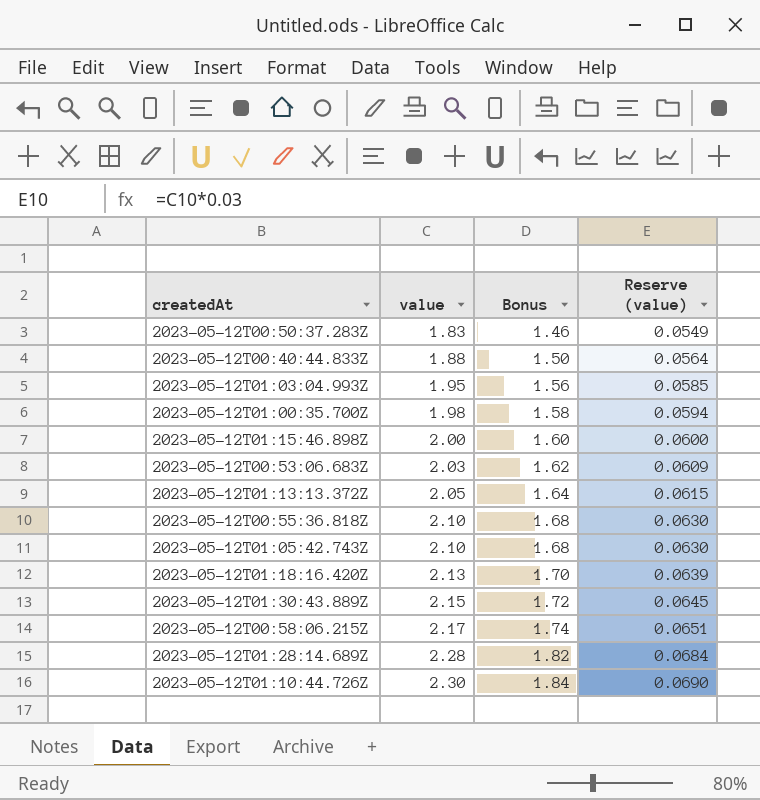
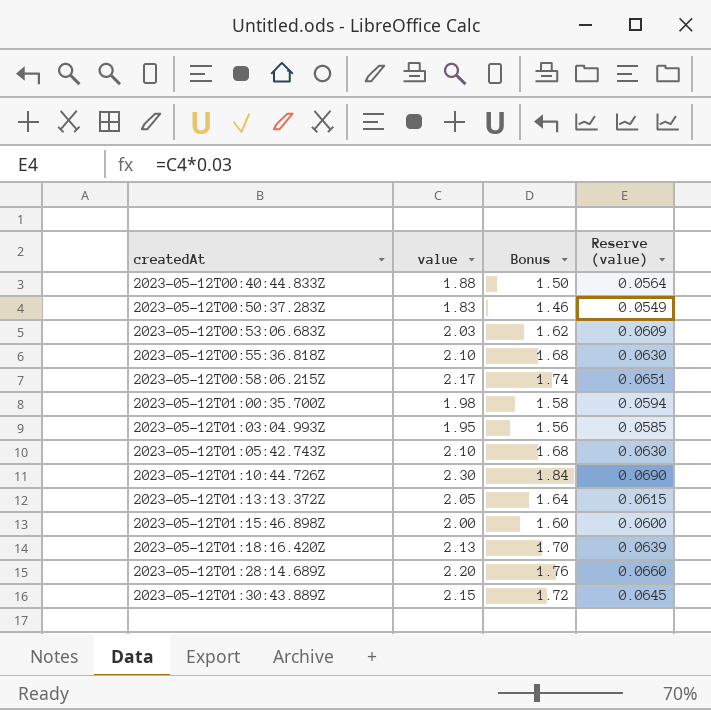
row order: value ascending -> createdAt ascending
2023-05-12T01:28:14.689Z | value: 2.28 -> 2.20
2023-05-12T01:28:14.689Z | Bonus: 1.82 -> 1.76
2023-05-12T01:28:14.689Z | Reserve (value): 0.0684 -> 0.0660

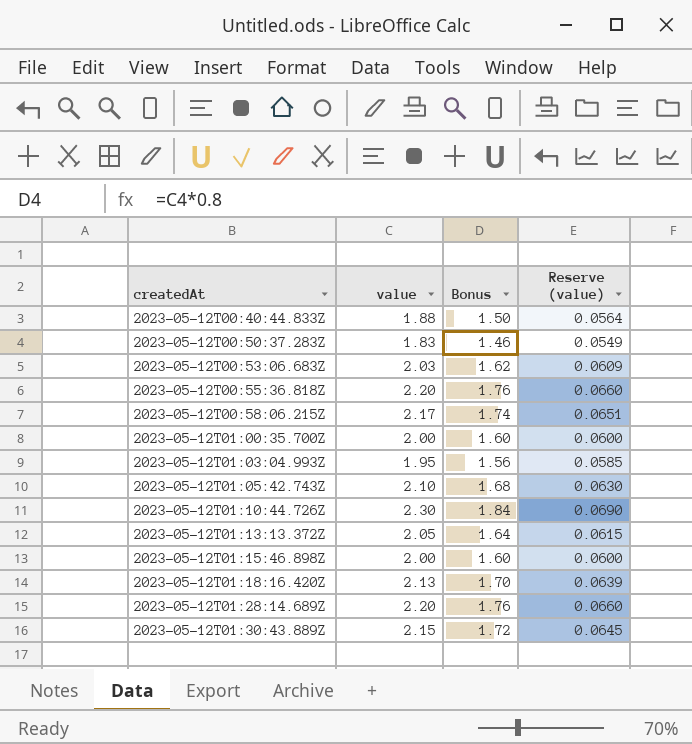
2023-05-12T00:55:36.818Z | value: 2.10 -> 2.20
2023-05-12T00:55:36.818Z | Bonus: 1.68 -> 1.76
2023-05-12T00:55:36.818Z | Reserve (value): 0.0630 -> 0.0660
2023-05-12T01:00:35.700Z | value: 1.98 -> 2.00
2023-05-12T01:00:35.700Z | Bonus: 1.58 -> 1.60
2023-05-12T01:00:35.700Z | Reserve (value): 0.0594 -> 0.0600

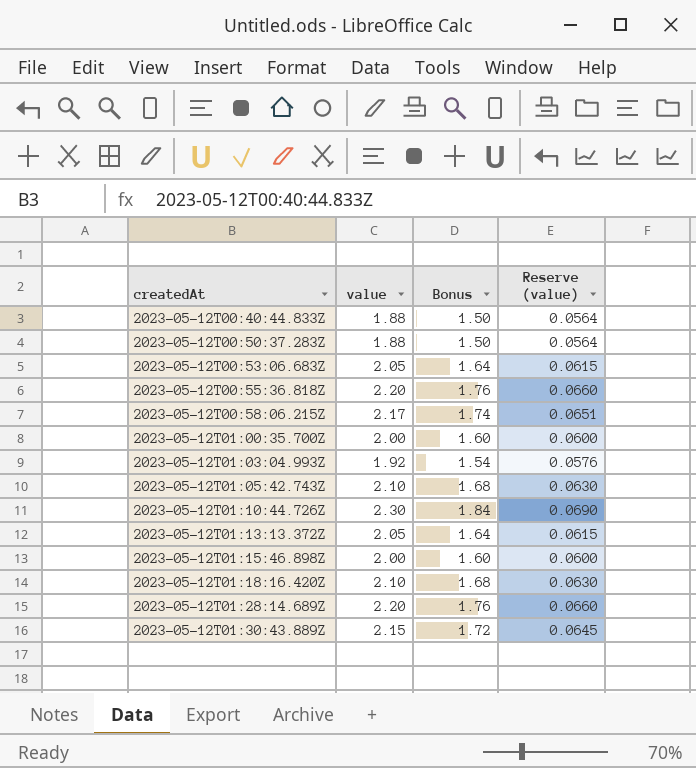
2023-05-12T00:50:37.283Z | value: 1.83 -> 1.88
2023-05-12T00:50:37.283Z | Bonus: 1.46 -> 1.50
2023-05-12T00:50:37.283Z | Reserve (value): 0.0549 -> 0.0564
2023-05-12T00:53:06.683Z | value: 2.03 -> 2.05
2023-05-12T00:53:06.683Z | Bonus: 1.62 -> 1.64
2023-05-12T00:53:06.683Z | Reserve (value): 0.0609 -> 0.0615
2023-05-12T01:03:04.993Z | value: 1.95 -> 1.92
2023-05-12T01:03:04.993Z | Bonus: 1.56 -> 1.54
2023-05-12T01:03:04.993Z | Reserve (value): 0.0585 -> 0.0576
2023-05-12T01:18:16.420Z | value: 2.13 -> 2.10
2023-05-12T01:18:16.420Z | Bonus: 1.70 -> 1.68
2023-05-12T01:18:16.420Z | Reserve (value): 0.0639 -> 0.0630

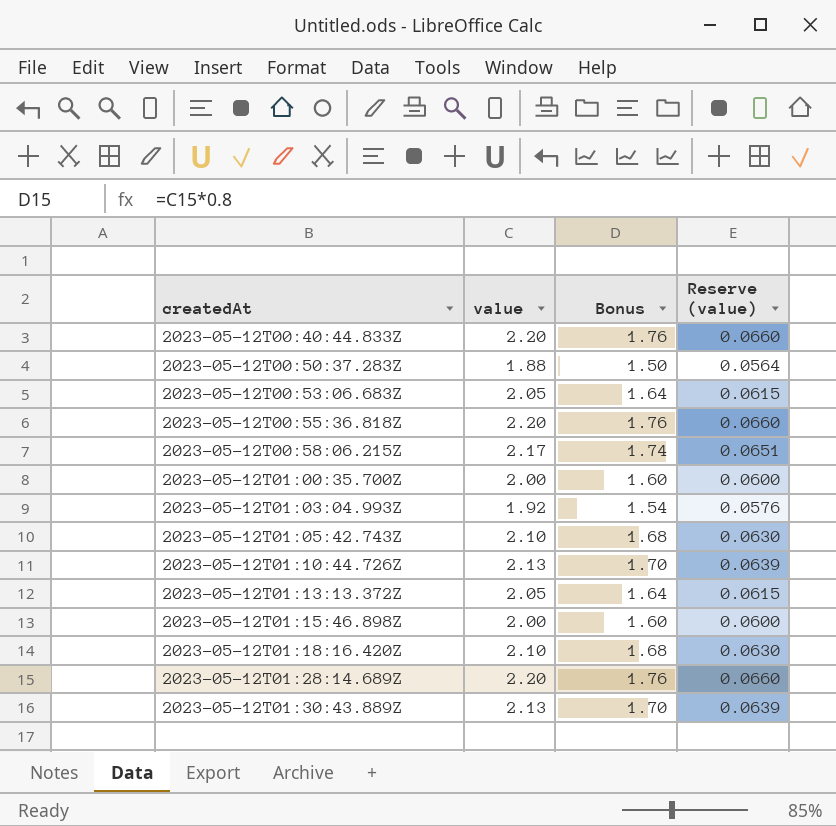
2023-05-12T00:40:44.833Z | value: 1.88 -> 2.20
2023-05-12T00:40:44.833Z | Bonus: 1.50 -> 1.76
2023-05-12T00:40:44.833Z | Reserve (value): 0.0564 -> 0.0660
2023-05-12T01:10:44.726Z | value: 2.30 -> 2.13
2023-05-12T01:10:44.726Z | Bonus: 1.84 -> 1.70
2023-05-12T01:10:44.726Z | Reserve (value): 0.0690 -> 0.0639
2023-05-12T01:30:43.889Z | value: 2.15 -> 2.13
2023-05-12T01:30:43.889Z | Bonus: 1.72 -> 1.70
2023-05-12T01:30:43.889Z | Reserve (value): 0.0645 -> 0.0639

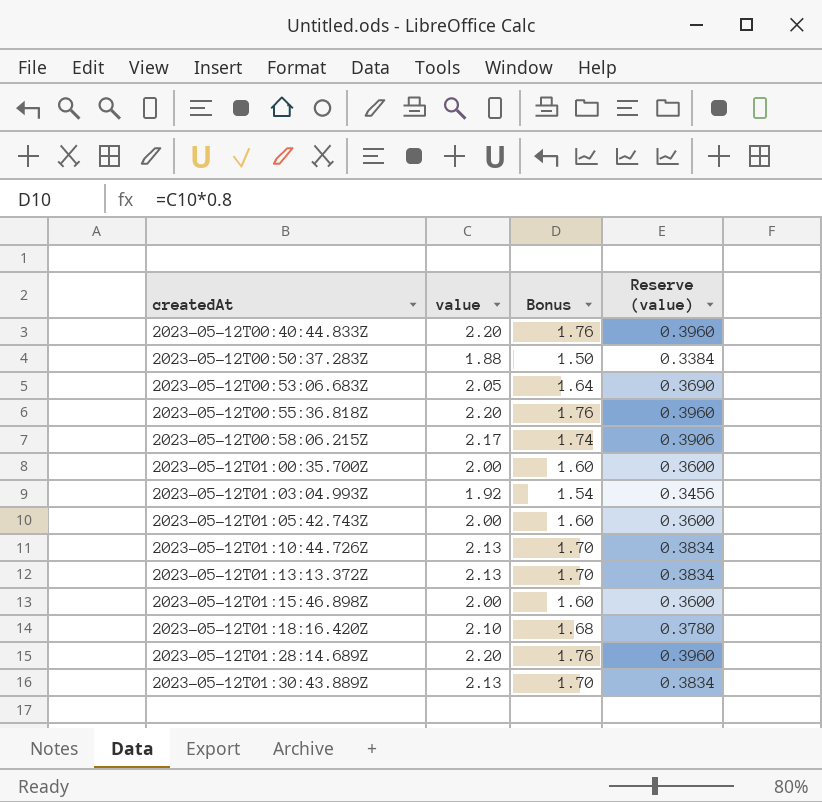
column Reserve (value) | formula: [value] * 0.03 -> [value] * 0.18
2023-05-12T01:05:42.743Z | value: 2.10 -> 2.00
2023-05-12T01:05:42.743Z | Bonus: 1.68 -> 1.60
2023-05-12T01:13:13.372Z | value: 2.05 -> 2.13
2023-05-12T01:13:13.372Z | Bonus: 1.64 -> 1.70

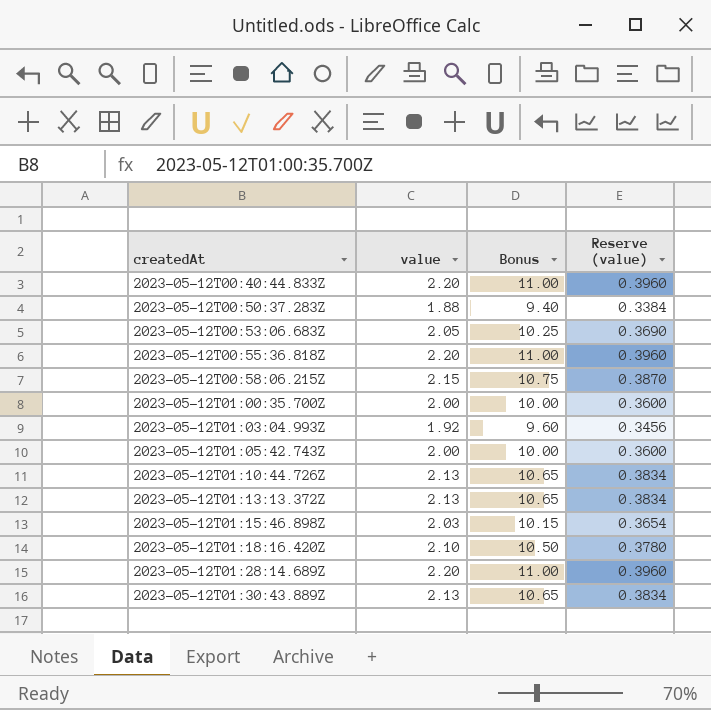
column Bonus | formula: [value] * 0.8 -> [value] * 5
2023-05-12T00:58:06.215Z | value: 2.17 -> 2.15
2023-05-12T00:58:06.215Z | Reserve (value): 0.3906 -> 0.3870
2023-05-12T01:15:46.898Z | value: 2.00 -> 2.03
2023-05-12T01:15:46.898Z | Reserve (value): 0.3600 -> 0.3654

